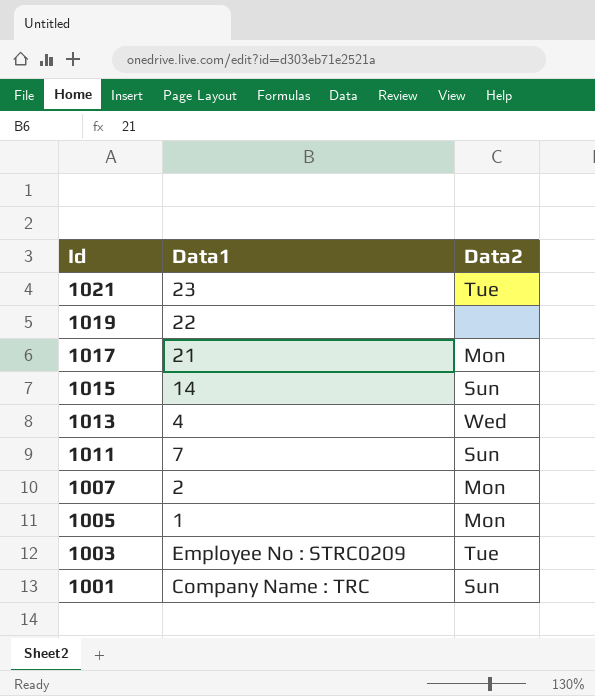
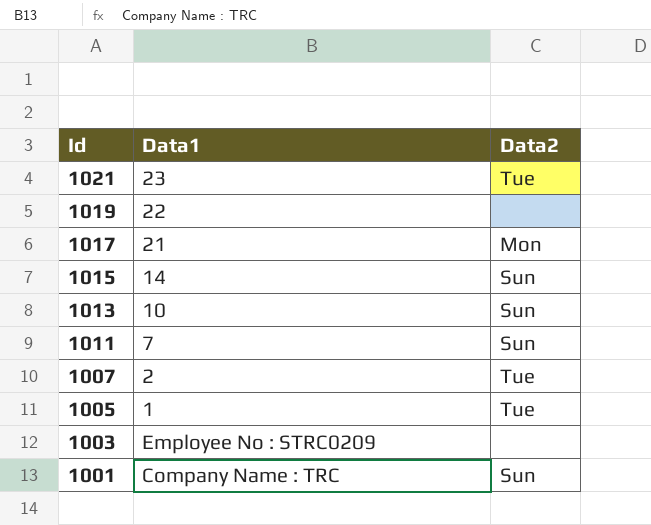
1013 | Data1: 4 -> 10
1013 | Data2: Wed -> Sun
1007 | Data2: Mon -> Tue
1005 | Data2: Mon -> Tue
1003 | Data2: Tue -> none

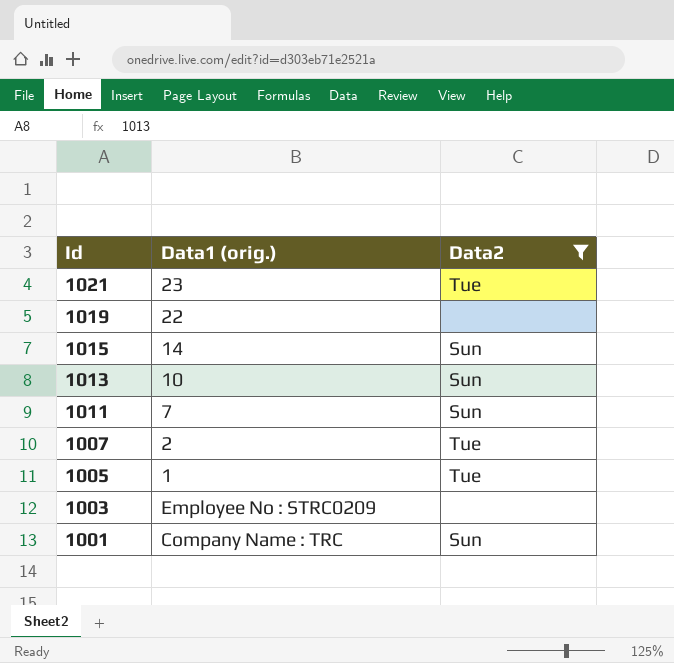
filter: none -> Data2 != Mon
column name: Data1 -> Data1 (orig.)

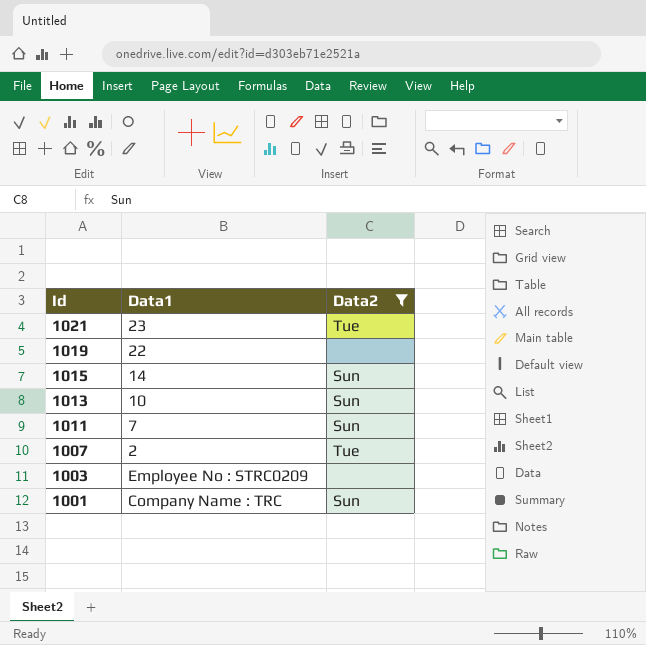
column name: Data1 (orig.) -> Data1
row 1005: 1 | Tue -> none

